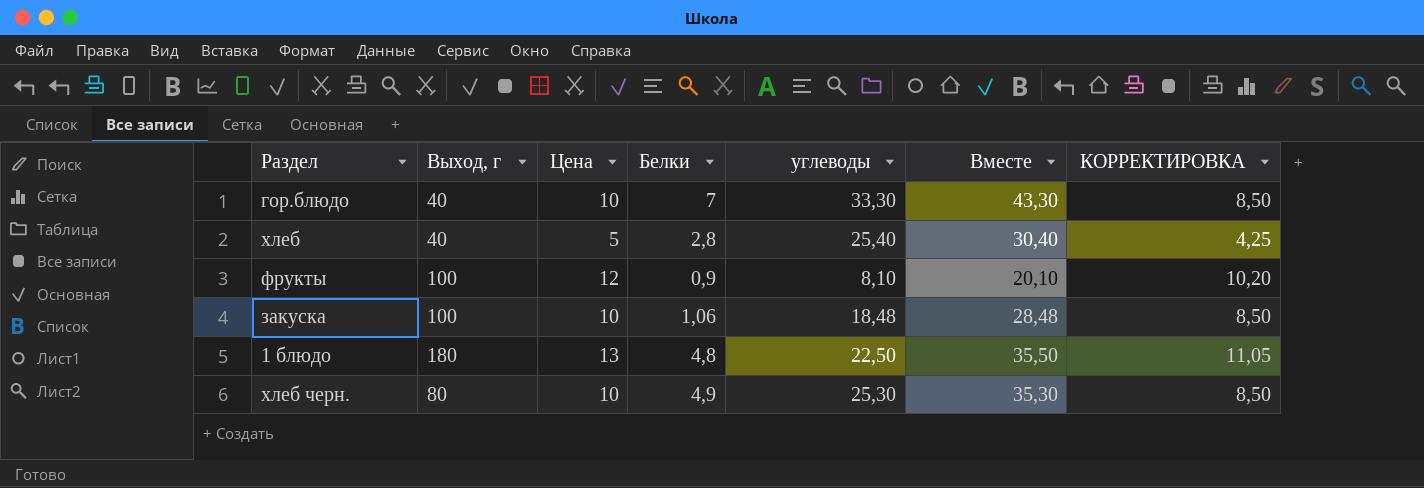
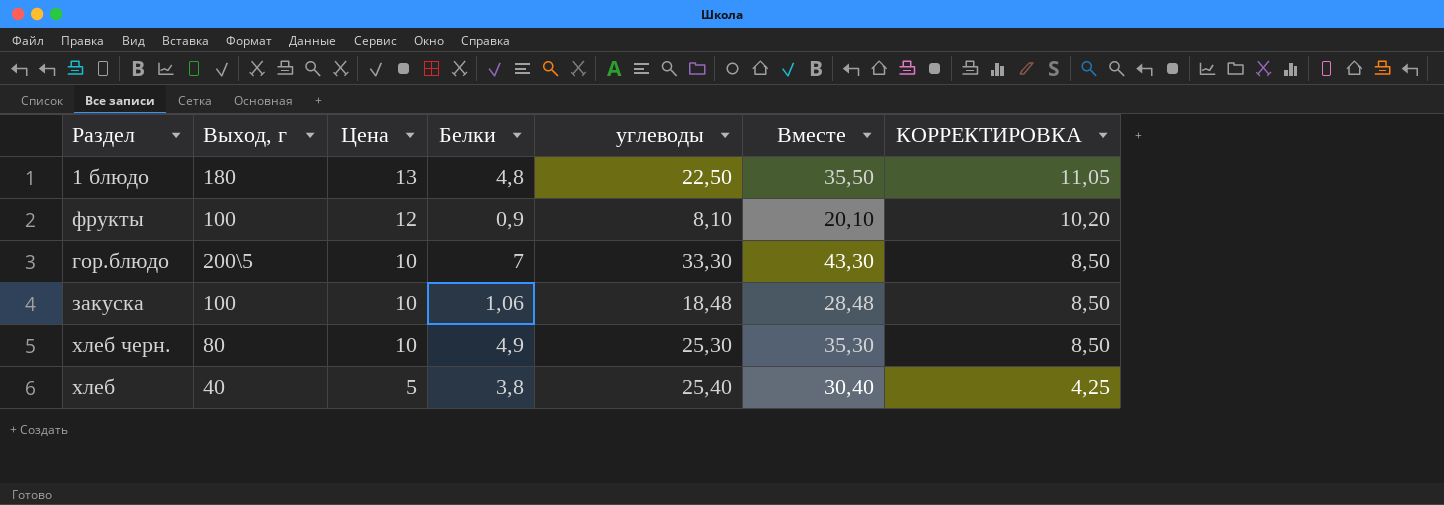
row order: none -> Цена descending
гор.блюдо | Выход, г: 40 -> 200\5
хлеб | Белки: 2,8 -> 3,8

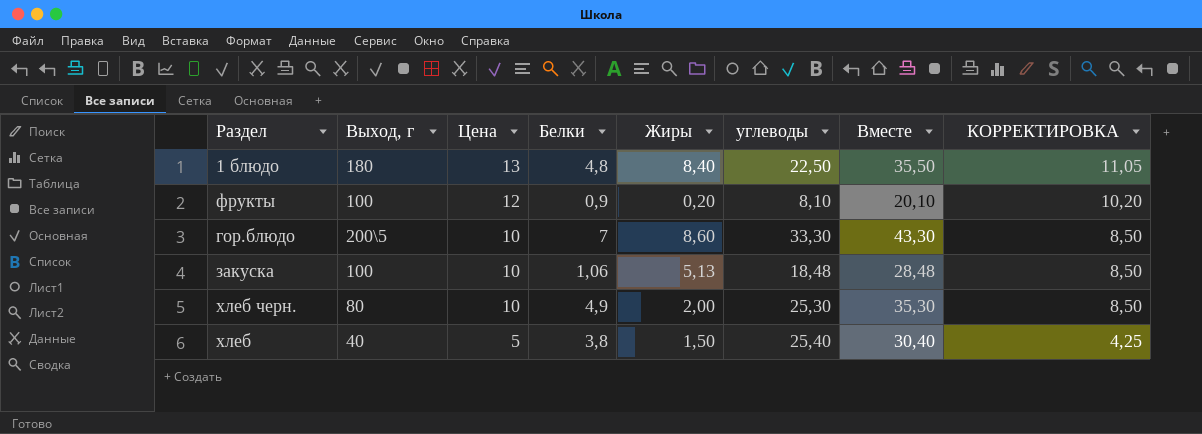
column Жиры | position: none -> 5

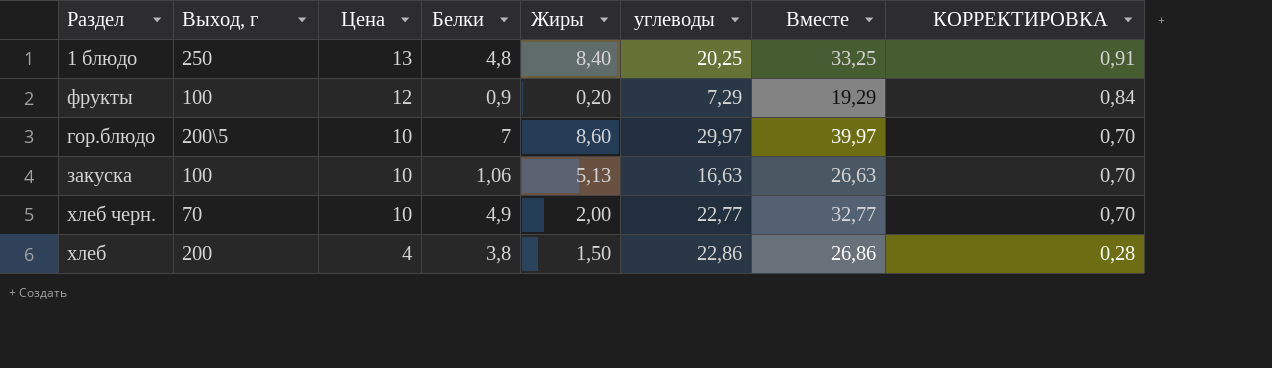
column КОРРЕКТИРОВКА | formula: [Цена] * 0,85 -> [Цена] * 0,07
1 блюдо | Выход, г: 180 -> 250
1 блюдо | углеводы: 22,50 -> 20,25
1 блюдо | Вместе: 35,50 -> 33,25
фрукты | углеводы: 8,10 -> 7,29
фрукты | Вместе: 20,10 -> 19,29
гор.блюдо | углеводы: 33,30 -> 29,97
гор.блюдо | Вместе: 43,30 -> 39,97
закуска | углеводы: 18,48 -> 16,63
закуска | Вместе: 28,48 -> 26,63
хлеб черн. | Выход, г: 80 -> 70
хлеб черн. | углеводы: 25,30 -> 22,77
хлеб черн. | Вместе: 35,30 -> 32,77
хлеб | Выход, г: 40 -> 200
хлеб | Цена: 5 -> 4
хлеб | углеводы: 25,40 -> 22,86
хлеб | Вместе: 30,40 -> 26,86

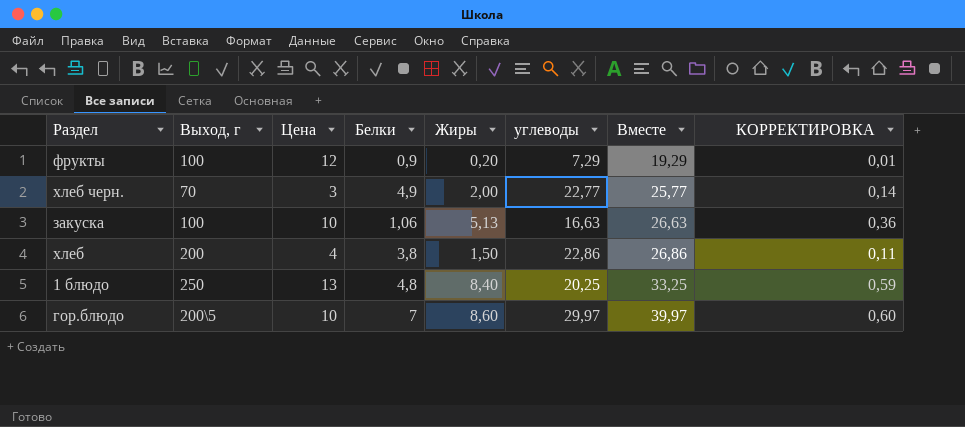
row order: Цена descending -> Вместе ascending
column КОРРЕКТИРОВКА | formula: [Цена] * 0,07 -> [Жиры] * 0,07
хлеб черн. | Цена: 10 -> 3
хлеб черн. | Вместе: 32,77 -> 25,77

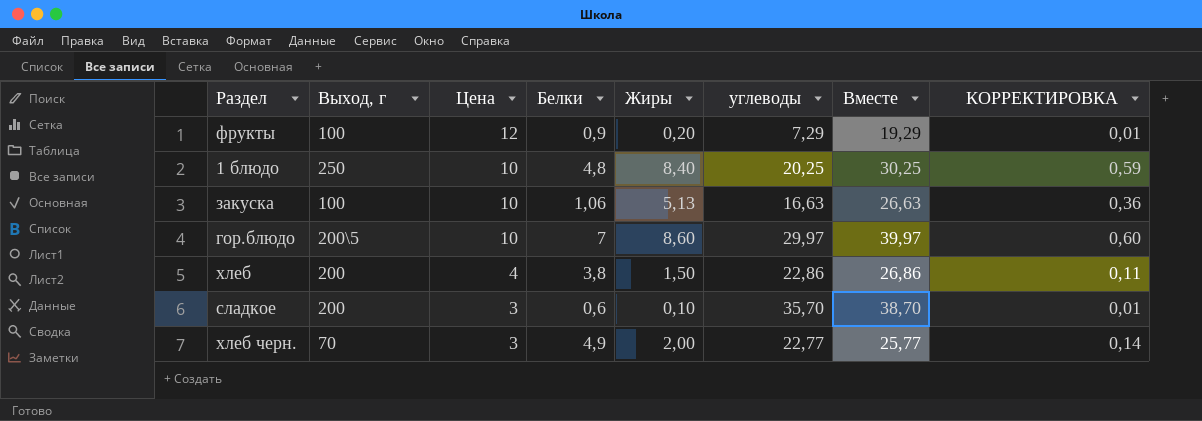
row order: Вместе ascending -> Цена descending
1 блюдо | Цена: 13 -> 10
1 блюдо | Вместе: 33,25 -> 30,25
row сладкое: none -> 200 | 3 | 0,6 | 0,10 | 35,70 | 38,70 | 0,01

